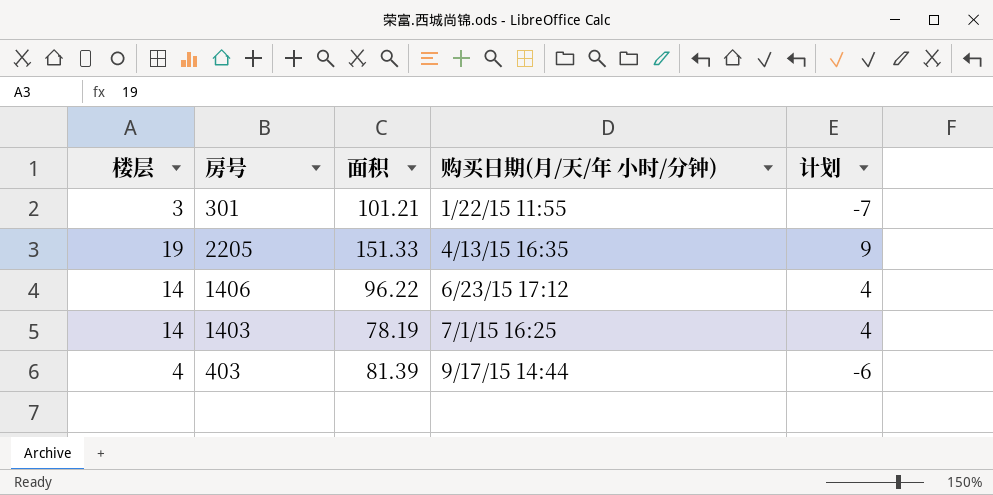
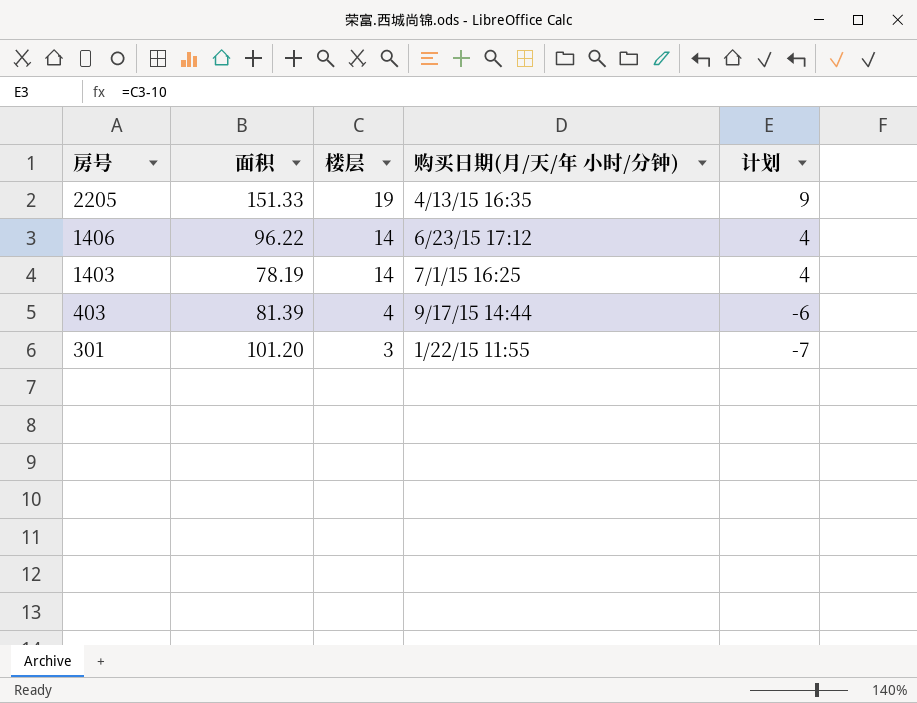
row order: 购买日期(月/天/年 小时/分钟) ascending -> 房号 descending
column 楼层 | position: 1 -> 3
301 | 面积: 101.21 -> 101.20

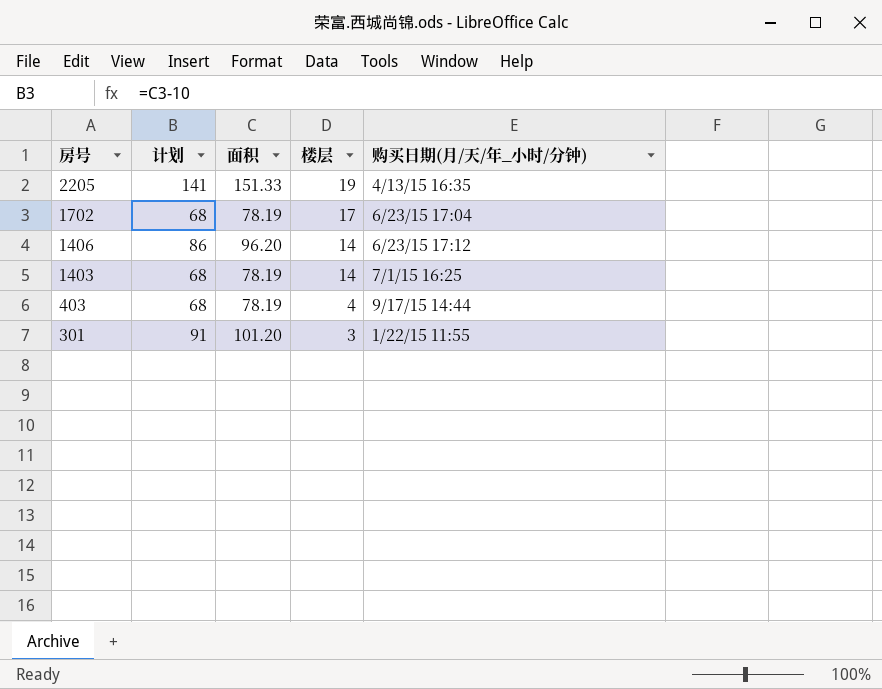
column 计划 | formula: [楼层] - 10 -> [面积] - 10
column 计划 | position: 5 -> 2
column name: 购买日期(月/天/年 小时/分钟) -> 购买日期(月/天/年_小时/分钟)
row 1702: none -> 68 | 78.19 | 17 | 6/23/15 17:04
1406 | 面积: 96.22 -> 96.20
403 | 面积: 81.39 -> 78.19

